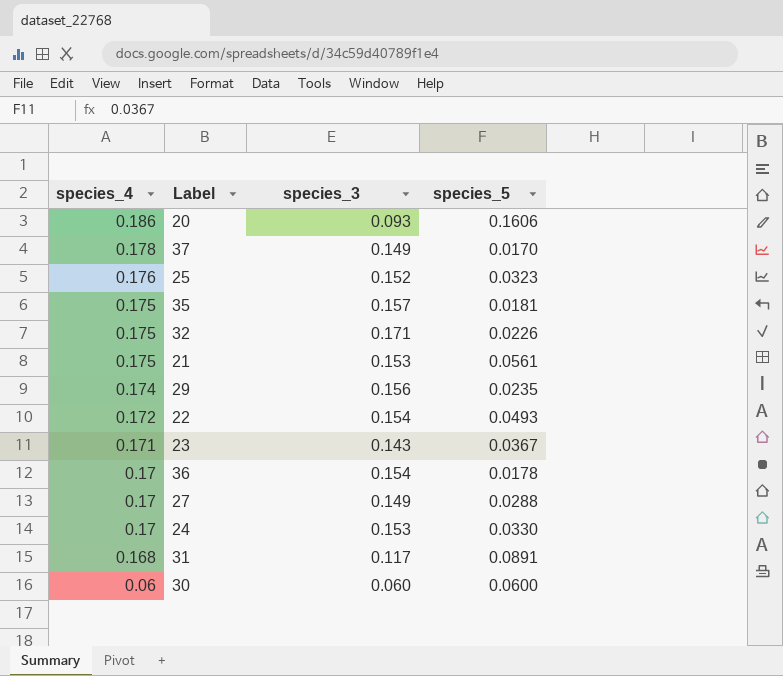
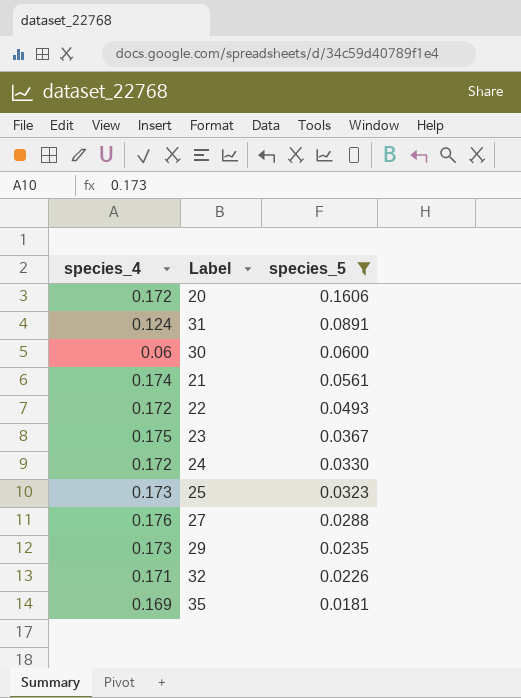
filter: none -> species_5 >= 0.0181
row order: species_4 descending -> species_5 descending
column species_3 | position: 3 -> none
20 | species_4: 0.186 -> 0.172
31 | species_4: 0.168 -> 0.124
21 | species_4: 0.175 -> 0.174
23 | species_4: 0.171 -> 0.175
24 | species_4: 0.17 -> 0.172
25 | species_4: 0.176 -> 0.173
27 | species_4: 0.17 -> 0.176
29 | species_4: 0.174 -> 0.173
32 | species_4: 0.175 -> 0.171
35 | species_4: 0.175 -> 0.169

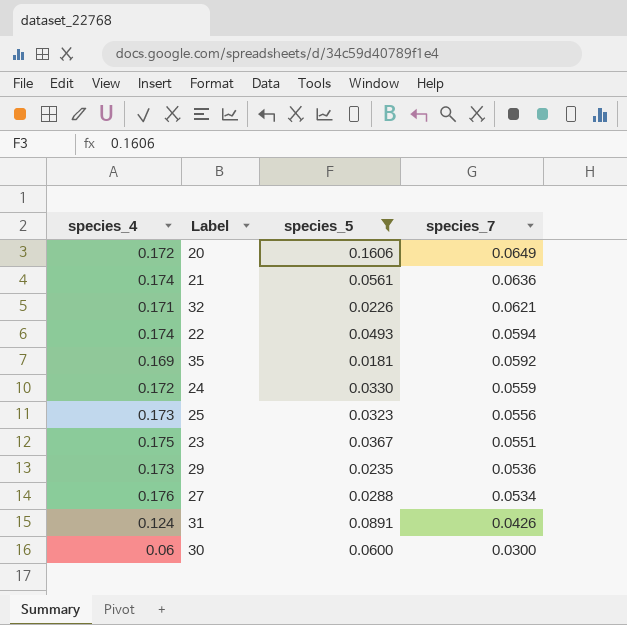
row order: species_5 descending -> species_7 descending
column species_7 | position: none -> 4
22 | species_4: 0.172 -> 0.174

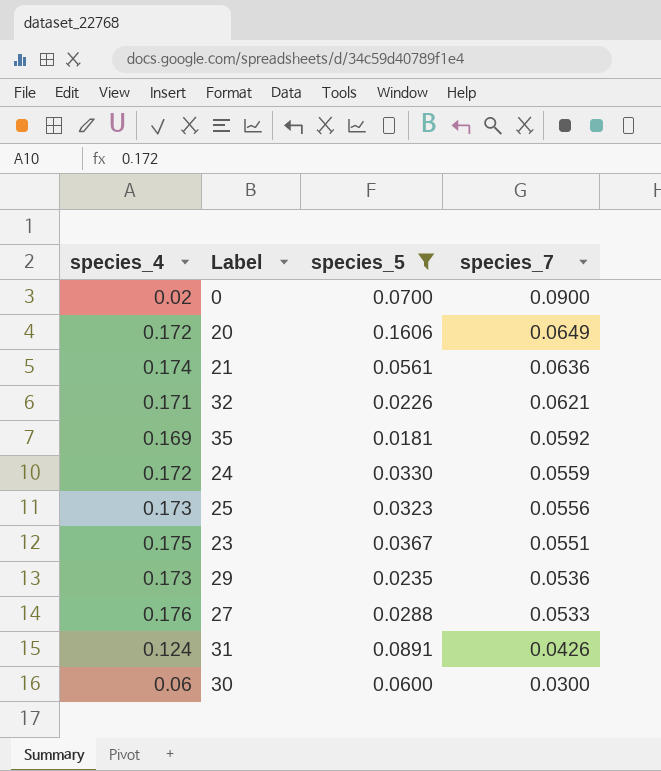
row 22: 0.174 | 0.0493 | 0.0594 -> none
row 0: none -> 0.02 | 0.0700 | 0.0900
27 | species_7: 0.0534 -> 0.0533

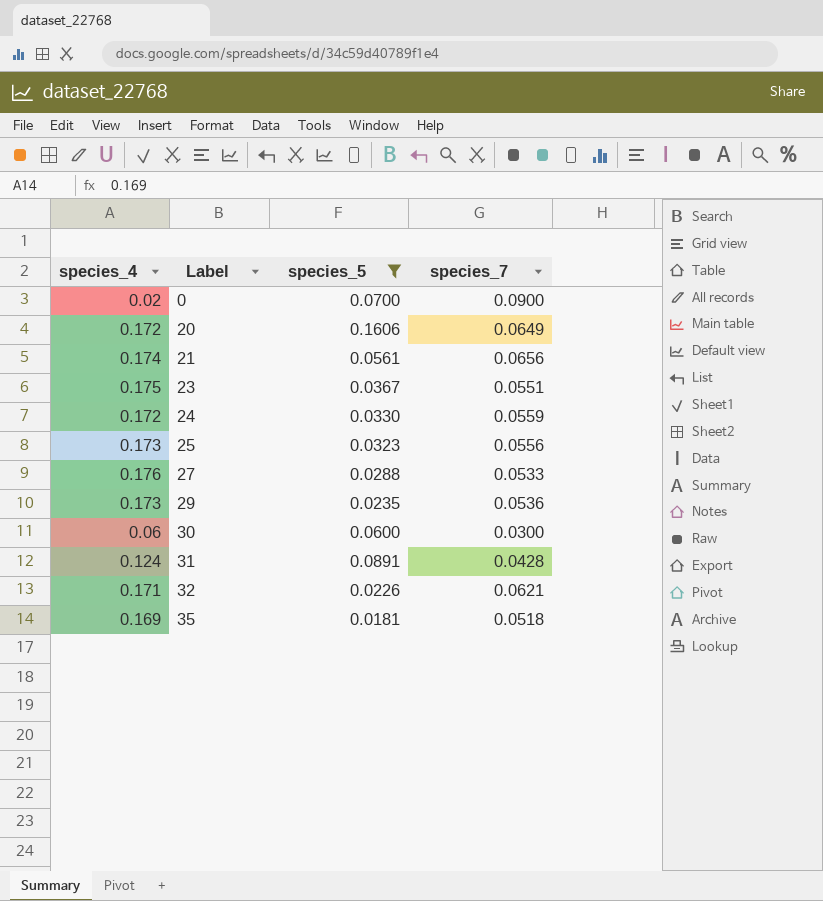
row order: species_7 descending -> Label ascending
21 | species_7: 0.0636 -> 0.0656
31 | species_7: 0.0426 -> 0.0428
35 | species_7: 0.0592 -> 0.0518

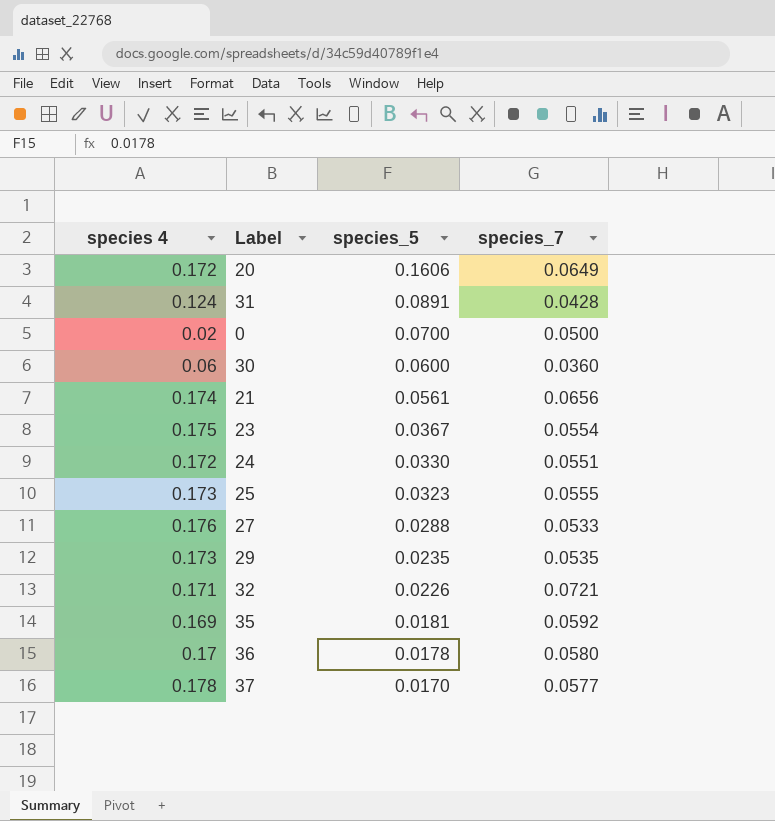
filter: species_5 >= 0.0181 -> none
row order: Label ascending -> species_5 descending
column name: species_4 -> species 4
0 | species_7: 0.0900 -> 0.0500
30 | species_7: 0.0300 -> 0.0360
23 | species_7: 0.0551 -> 0.0554
24 | species_7: 0.0559 -> 0.0551
25 | species_7: 0.0556 -> 0.0555
29 | species_7: 0.0536 -> 0.0535
32 | species_7: 0.0621 -> 0.0721
35 | species_7: 0.0518 -> 0.0592

